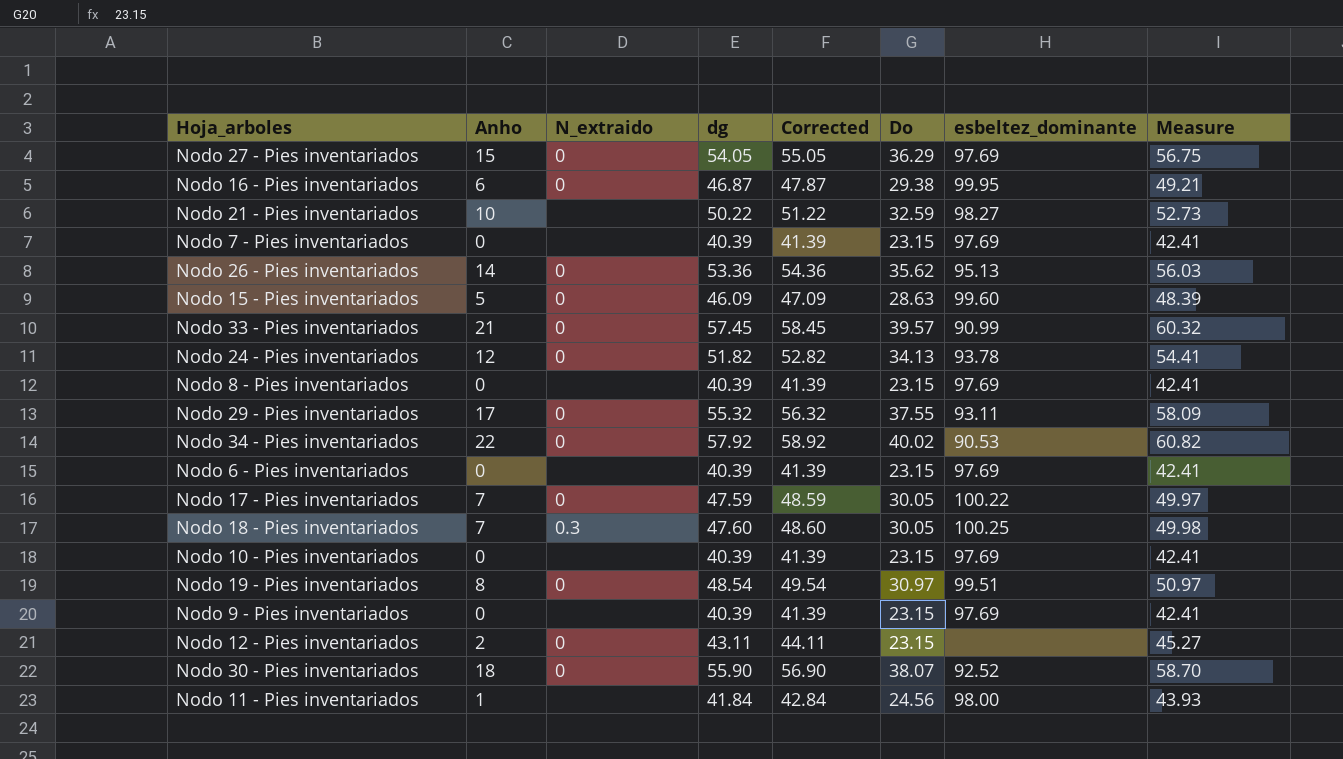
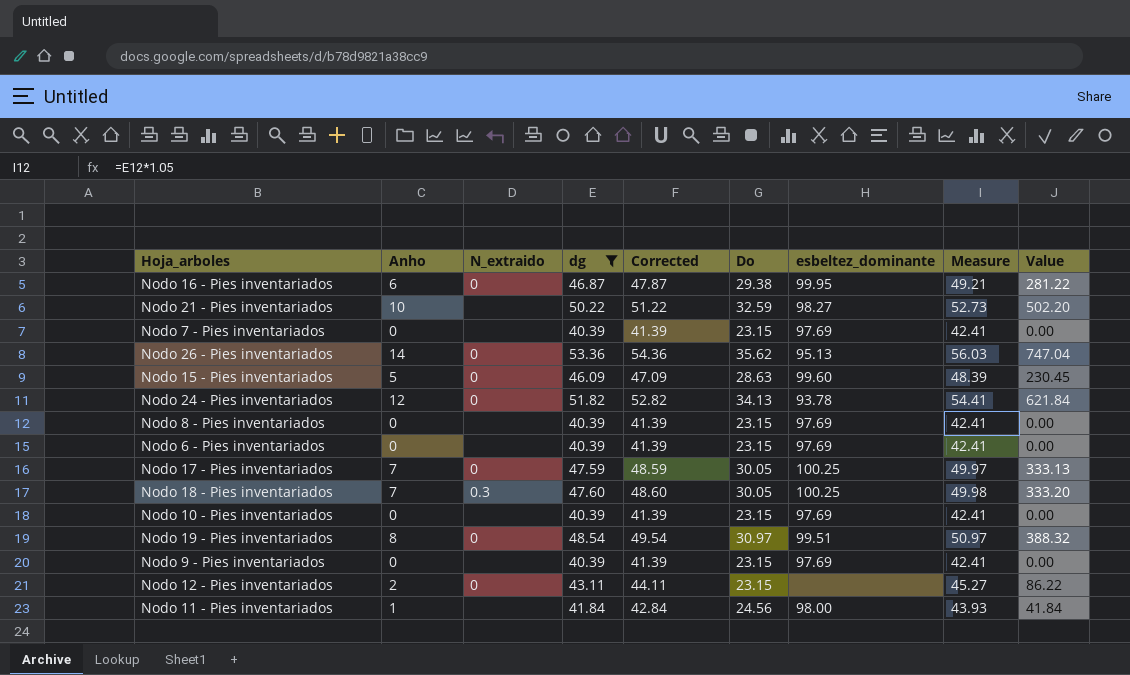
filter: none -> dg <= 53.36
column Value | formula: none -> [Anho] * [dg]
Nodo 17 - Pies inventariados | esbeltez_dominante: 100.22 -> 100.25

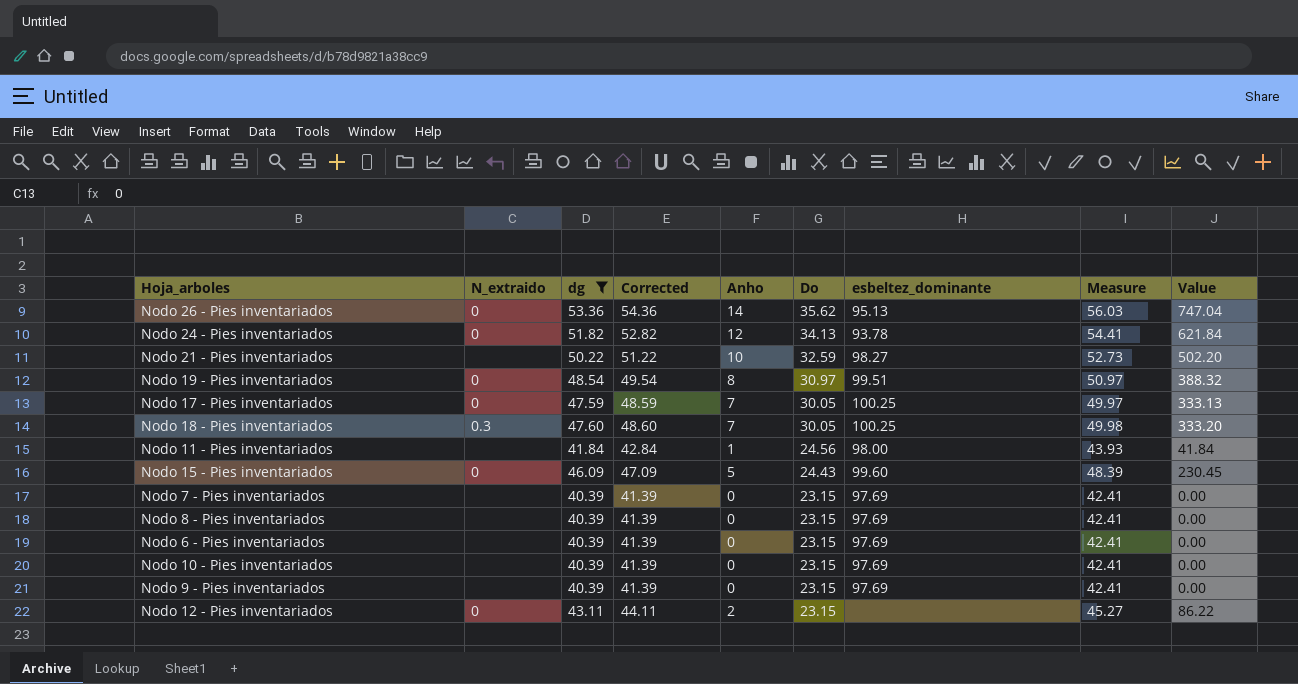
row order: none -> Do descending
column Anho | position: 2 -> 5
row Nodo 16 - Pies inventariados: 6 | 0 | 46.87 | 47.87 | 29.38 | 99.95 | 49.21 | 281.22 -> none
Nodo 15 - Pies inventariados | Do: 28.63 -> 24.43

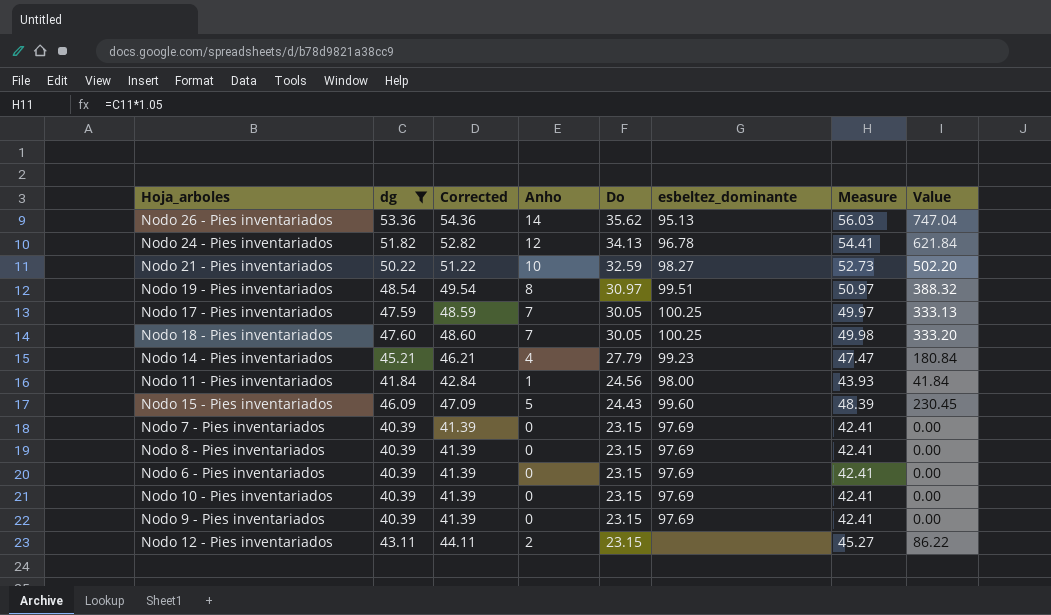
column N_extraido | position: 2 -> none
Nodo 24 - Pies inventariados | esbeltez_dominante: 93.78 -> 96.78
row Nodo 14 - Pies inventariados: none -> 45.21 | 46.21 | 4 | 27.79 | 99.23 | 47.47 | 180.84

